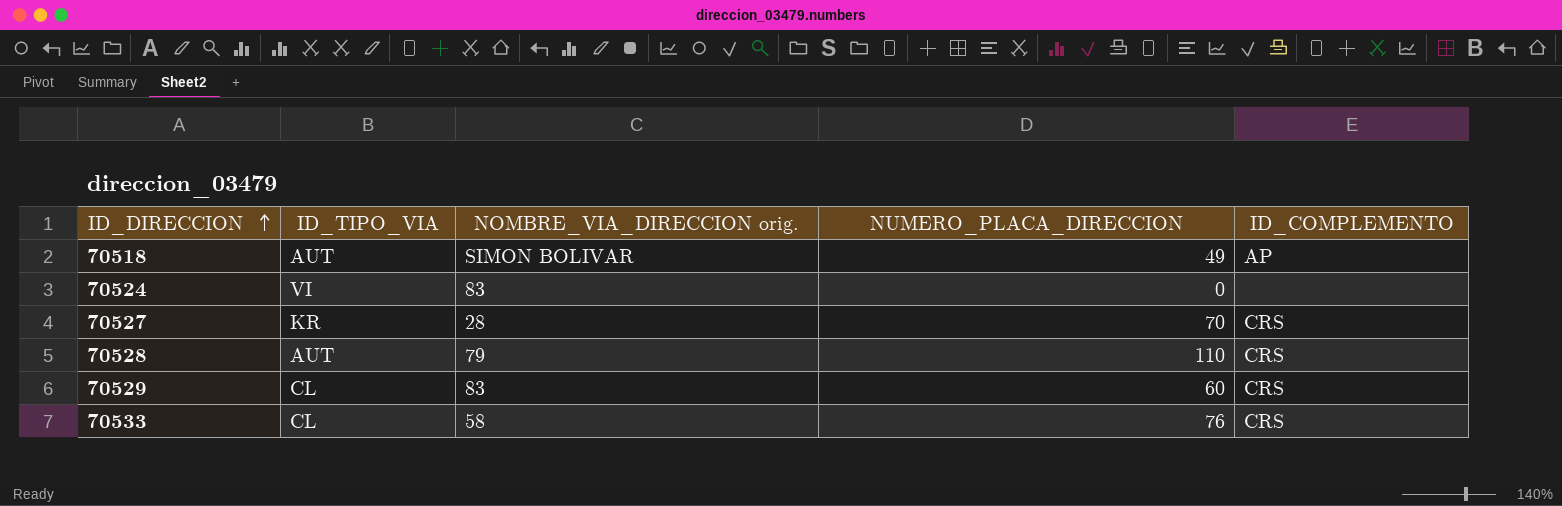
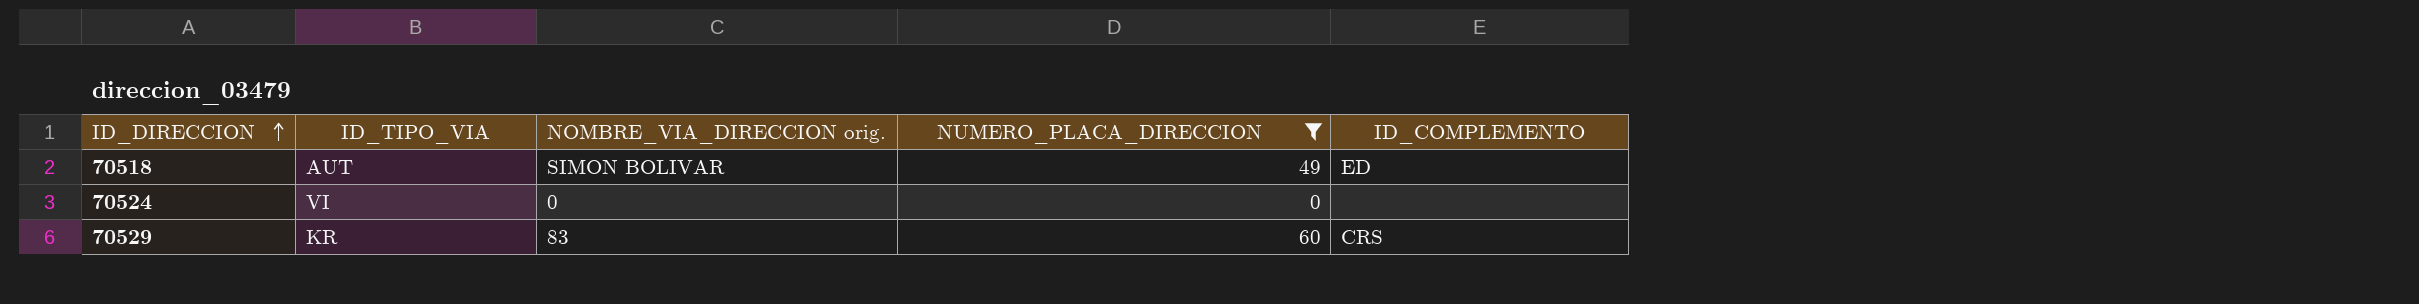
filter: none -> NUMERO_PLACA_DIRECCION <= 60
70518 | ID_COMPLEMENTO: AP -> ED
70524 | NOMBRE_VIA_DIRECCION orig.: 83 -> 0
70529 | ID_TIPO_VIA: CL -> KR

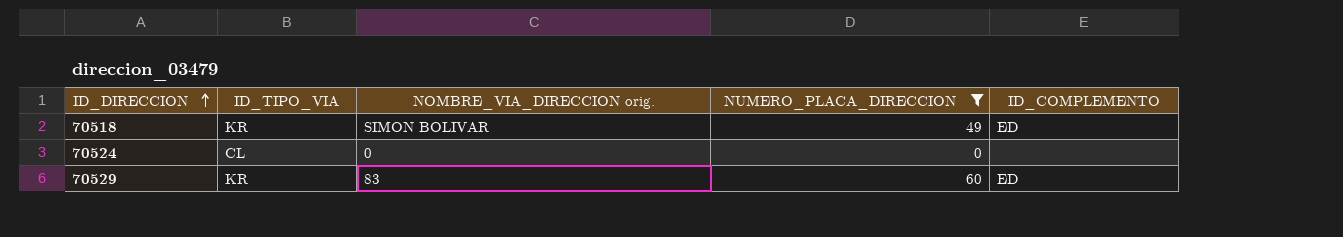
70518 | ID_TIPO_VIA: AUT -> KR
70524 | ID_TIPO_VIA: VI -> CL
70529 | ID_COMPLEMENTO: CRS -> ED

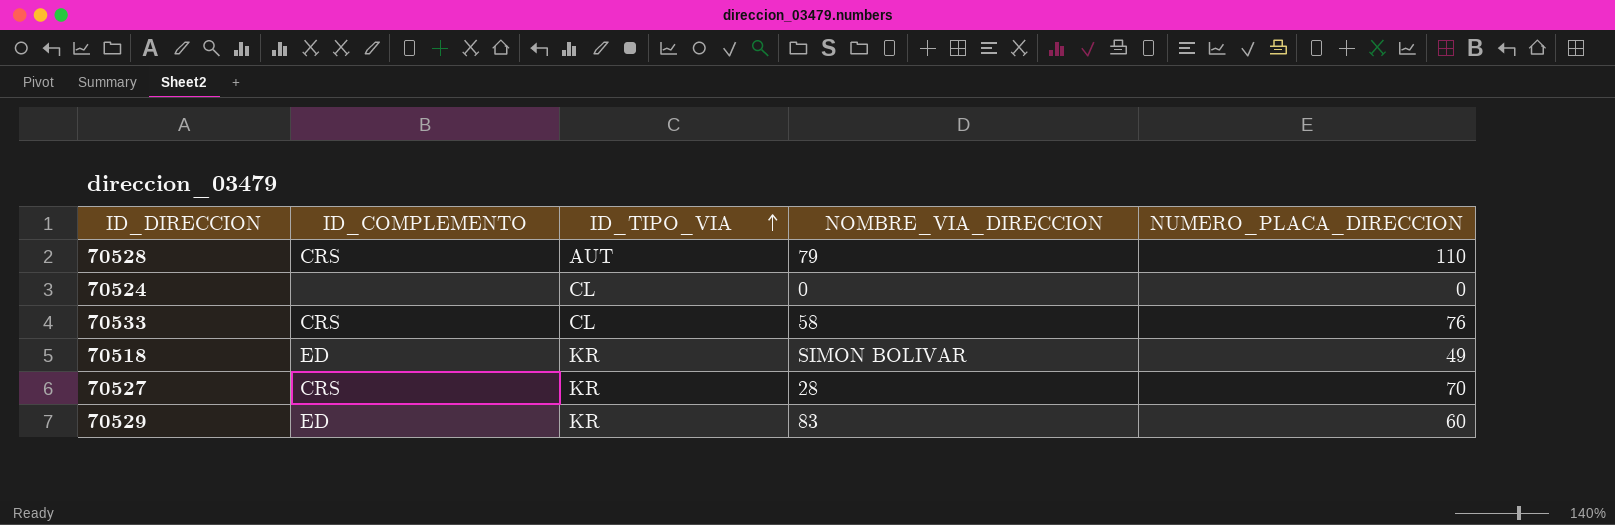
filter: NUMERO_PLACA_DIRECCION <= 60 -> none
row order: ID_DIRECCION ascending -> ID_TIPO_VIA ascending
column ID_COMPLEMENTO | position: 5 -> 2
column name: NOMBRE_VIA_DIRECCION orig. -> NOMBRE_VIA_DIRECCION

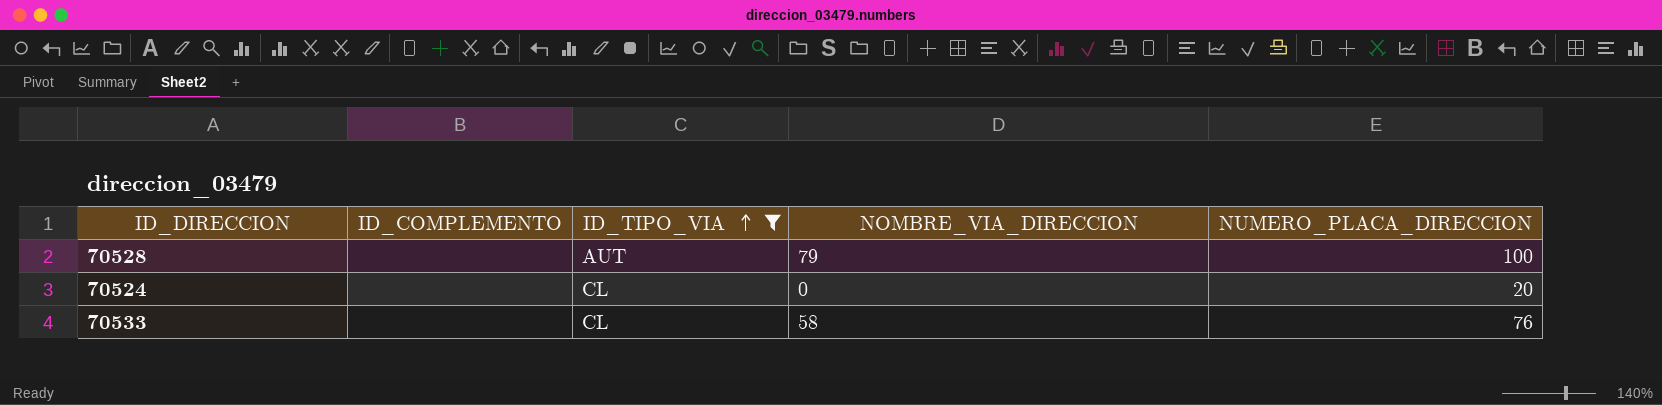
filter: none -> ID_TIPO_VIA != KR
70528 | ID_COMPLEMENTO: CRS -> none
70528 | NUMERO_PLACA_DIRECCION: 110 -> 100
70524 | NUMERO_PLACA_DIRECCION: 0 -> 20
70533 | ID_COMPLEMENTO: CRS -> none

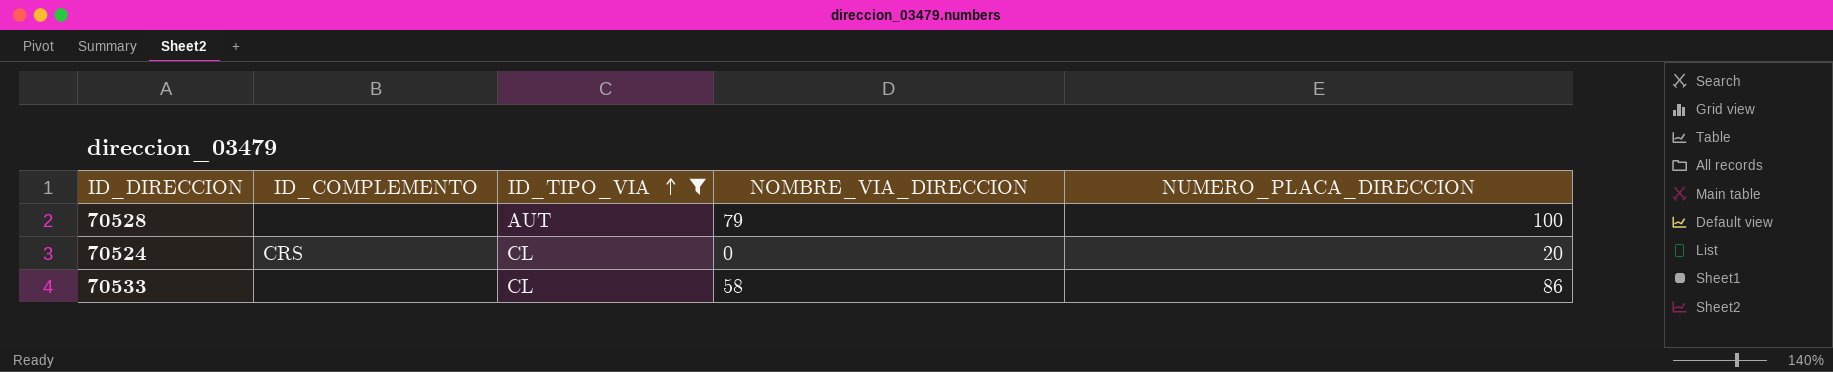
70524 | ID_COMPLEMENTO: none -> CRS
70533 | NUMERO_PLACA_DIRECCION: 76 -> 86

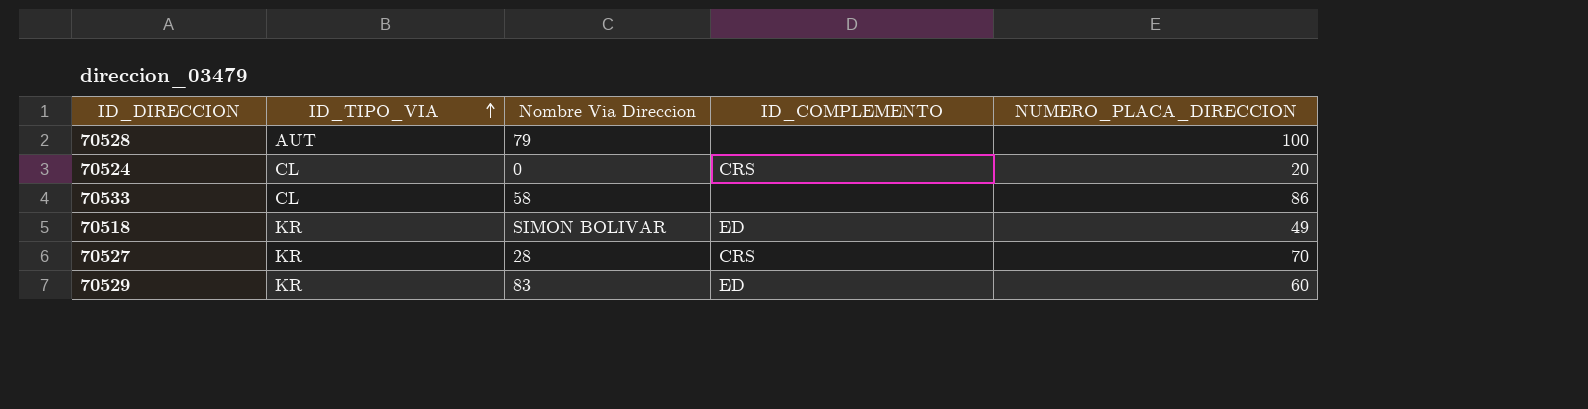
filter: ID_TIPO_VIA != KR -> none
column name: NOMBRE_VIA_DIRECCION -> Nombre Via Direccion
column ID_COMPLEMENTO | position: 2 -> 4

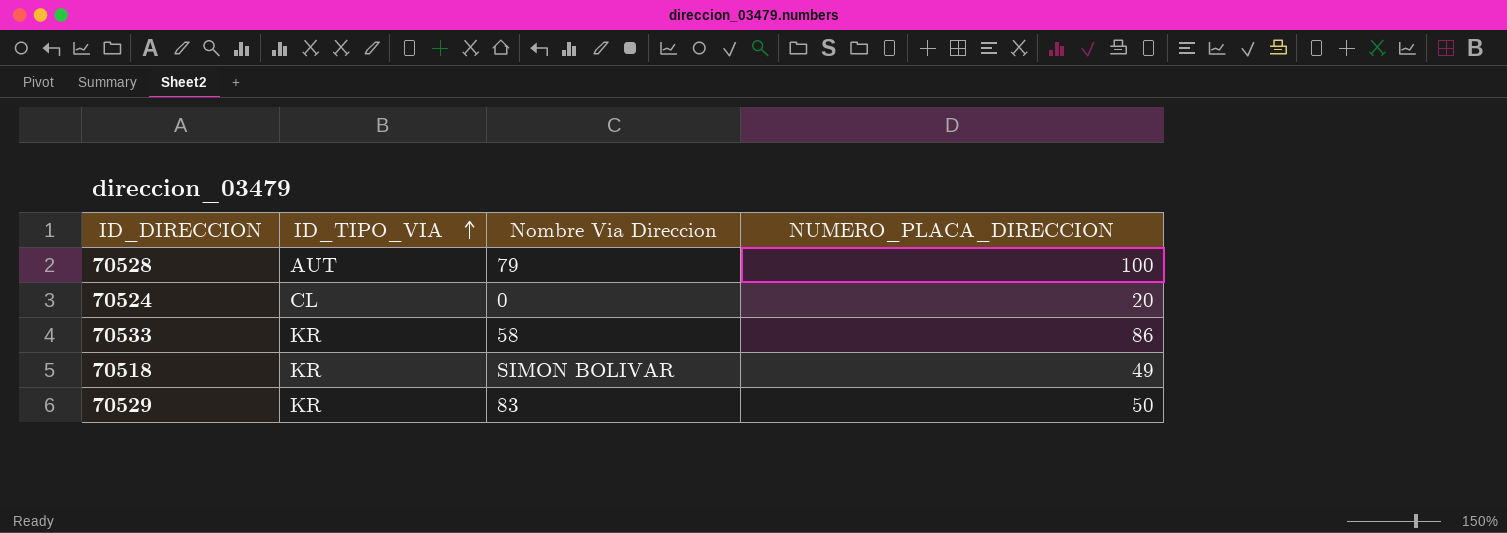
column ID_COMPLEMENTO | position: 4 -> none
row 70527: KR | 28 | CRS | 70 -> none
70533 | ID_TIPO_VIA: CL -> KR
70529 | NUMERO_PLACA_DIRECCION: 60 -> 50

